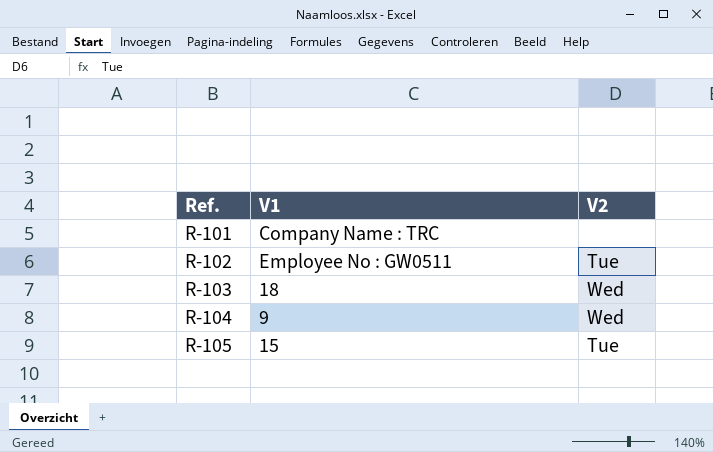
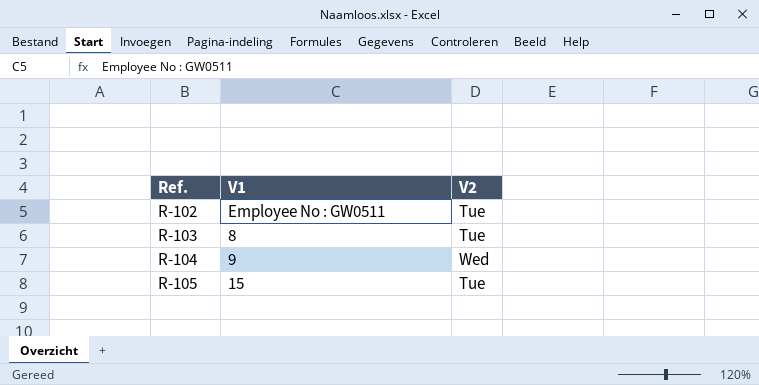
row R-101: Company Name : TRC | none -> none
R-103 | V1: 18 -> 8
R-103 | V2: Wed -> Tue

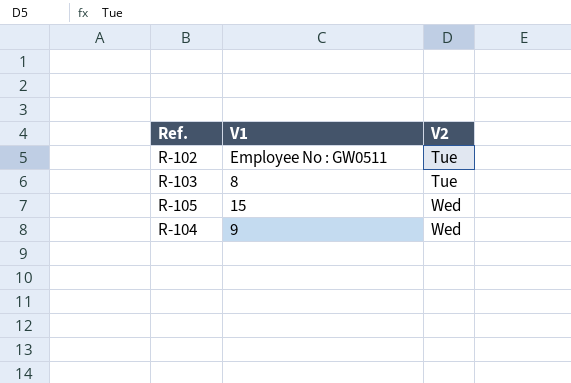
row order: Ref. ascending -> V2 ascending
R-105 | V2: Tue -> Wed

